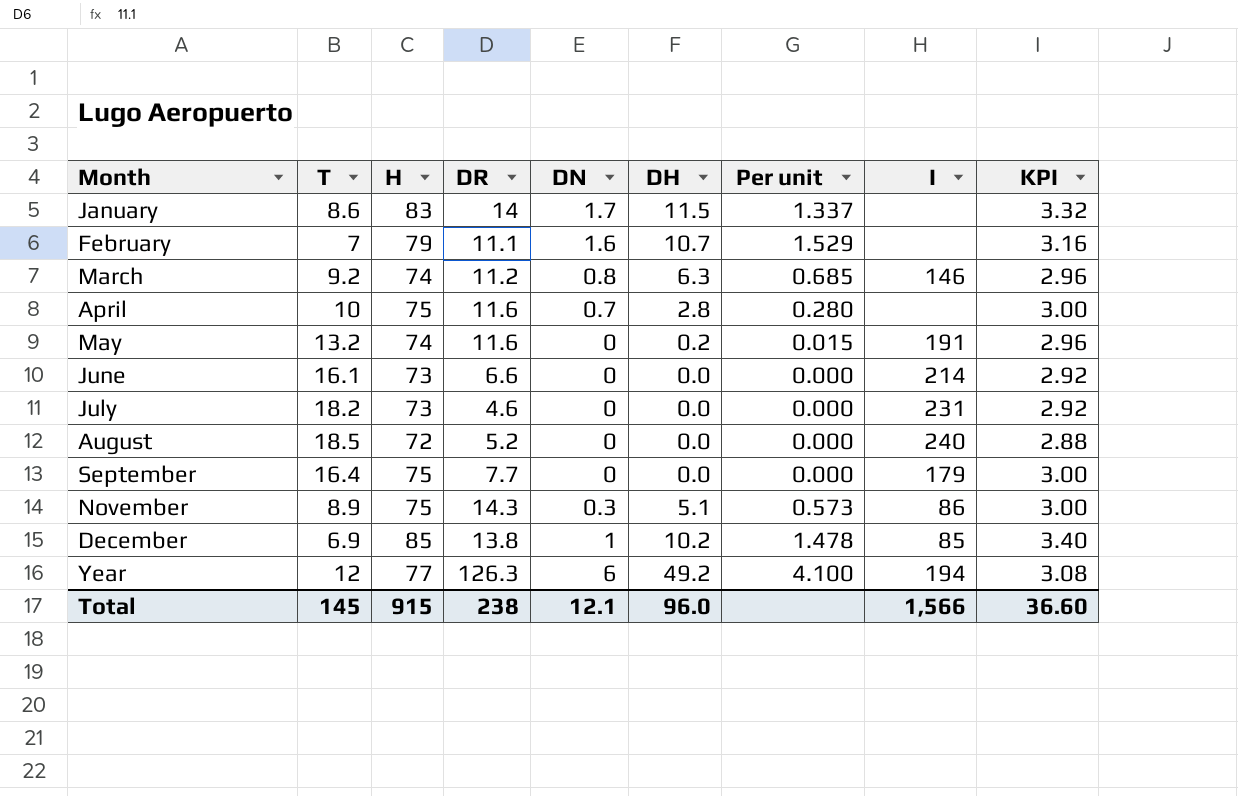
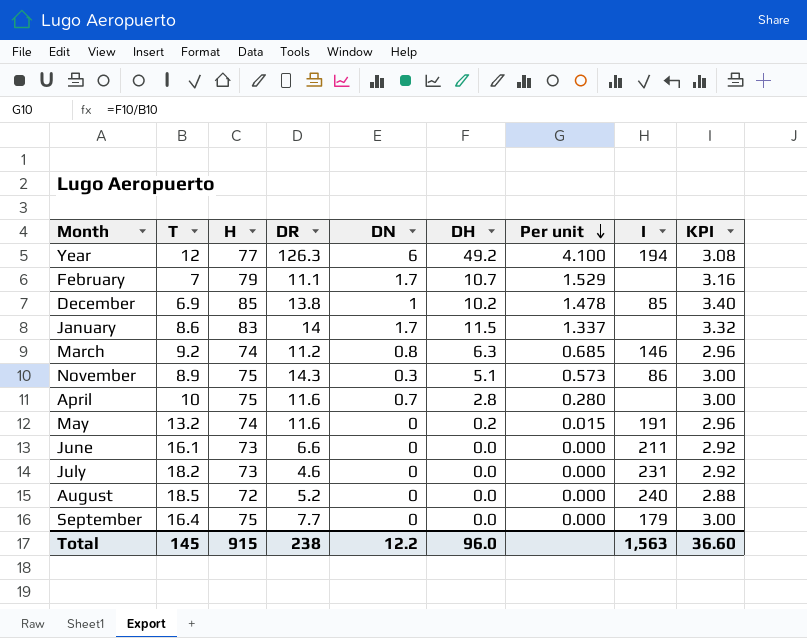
row order: none -> Per unit descending
February | DN: 1.6 -> 1.7
June | I: 214 -> 211
Total | DN: 12.1 -> 12.2
Total | I: 1,566 -> 1,563

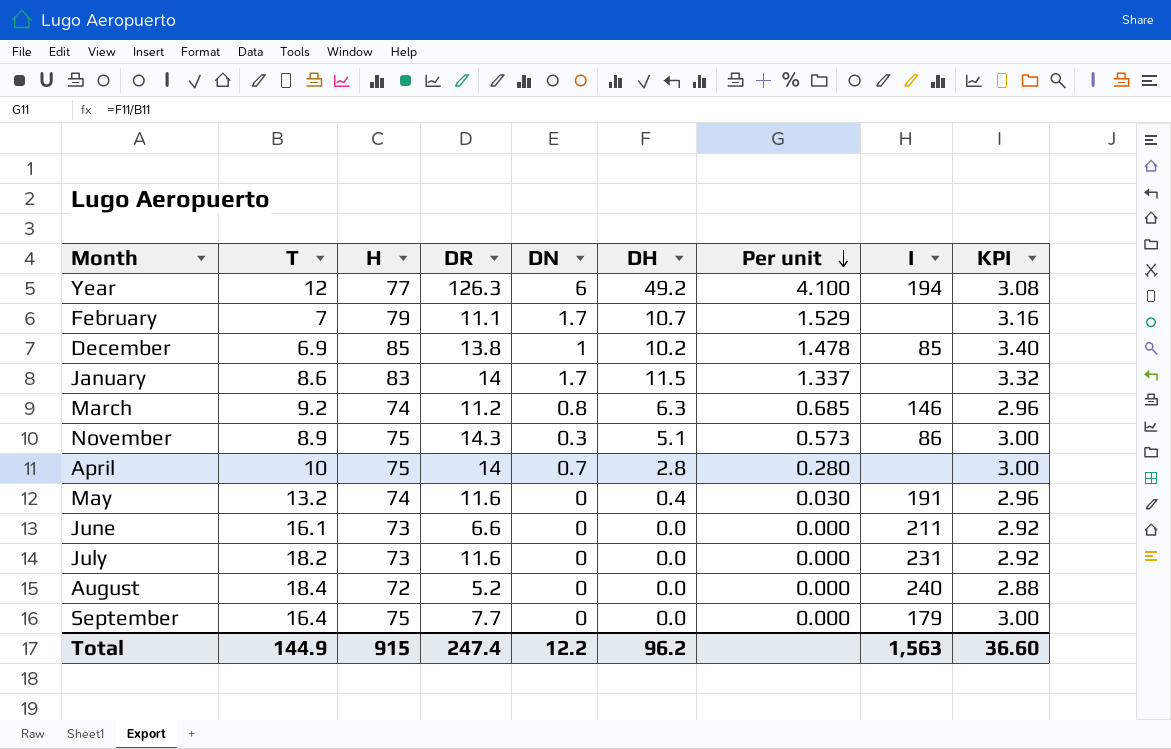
April | DR: 11.6 -> 14
May | DH: 0.2 -> 0.4
May | Per unit: 0.015 -> 0.030
July | DR: 4.6 -> 11.6
August | T: 18.5 -> 18.4
Total | T: 145 -> 144.9
Total | DR: 238 -> 247.4
Total | DH: 96.0 -> 96.2

